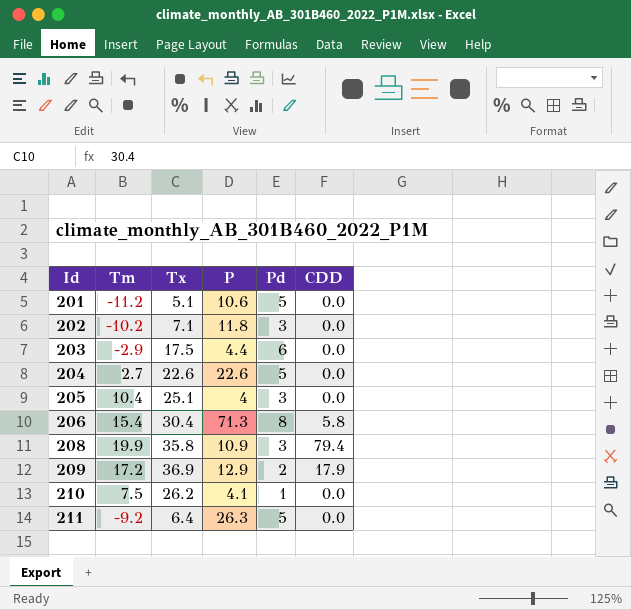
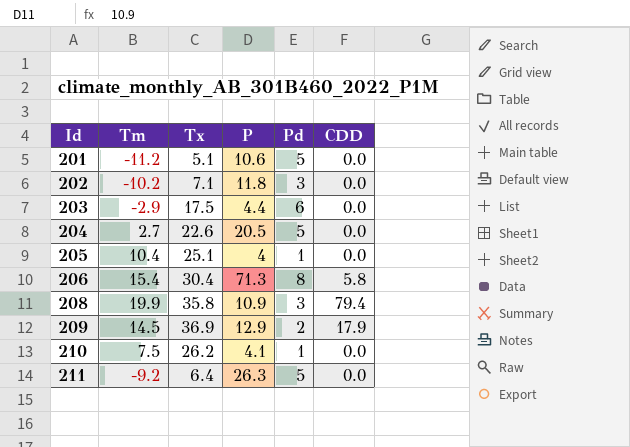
204 | P: 22.6 -> 20.5
205 | Pd: 3 -> 1
209 | Tm: 17.2 -> 14.5

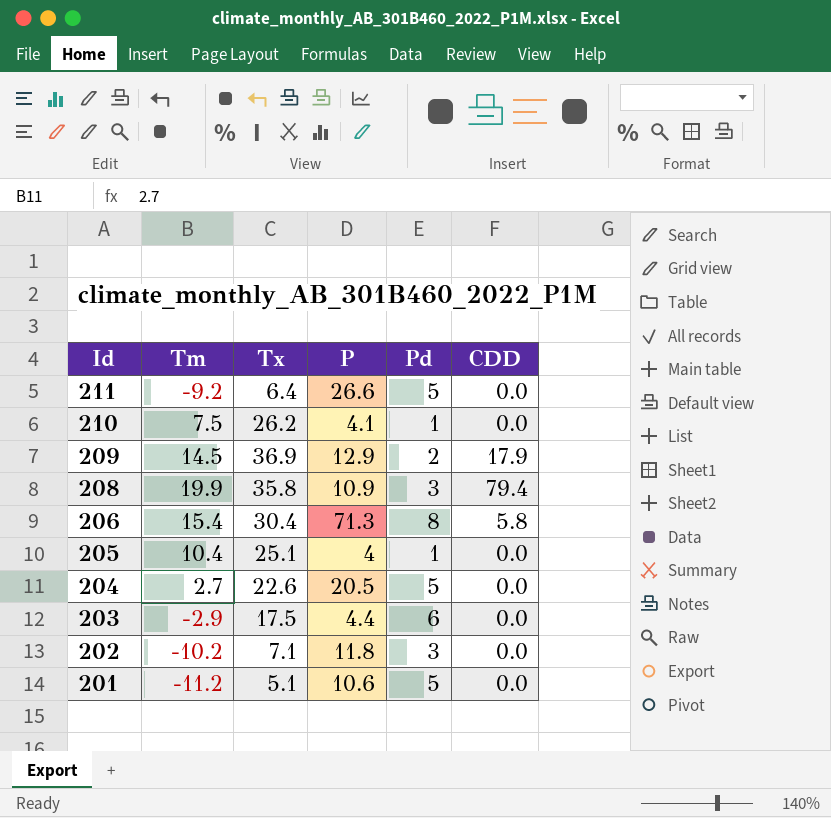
row order: Id ascending -> Id descending
211 | P: 26.3 -> 26.6

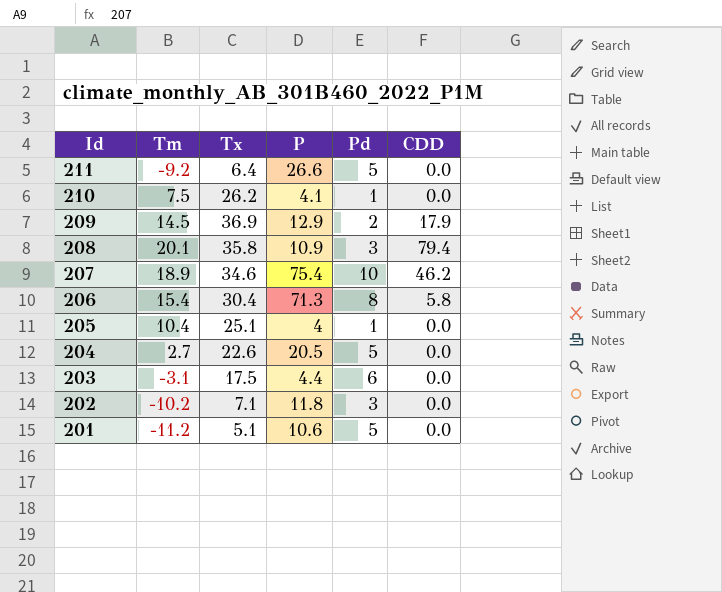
208 | Tm: 19.9 -> 20.1
row 207: none -> 18.9 | 34.6 | 75.4 | 10 | 46.2
203 | Tm: -2.9 -> -3.1

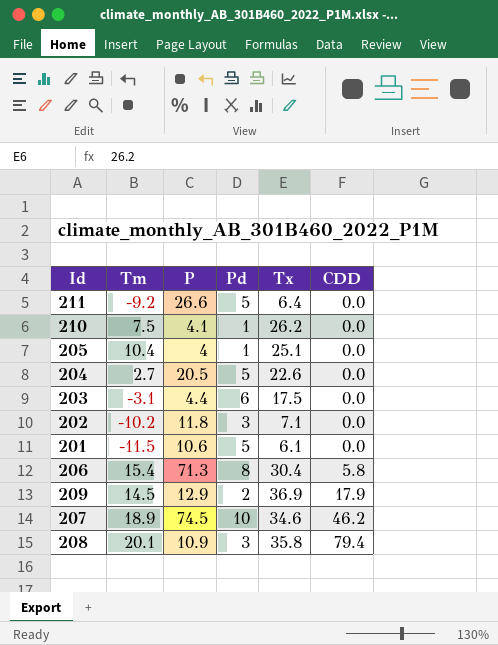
row order: Id descending -> CDD ascending
column Tx | position: 3 -> 5
201 | Tm: -11.2 -> -11.5
201 | Tx: 5.1 -> 6.1
207 | P: 75.4 -> 74.5

